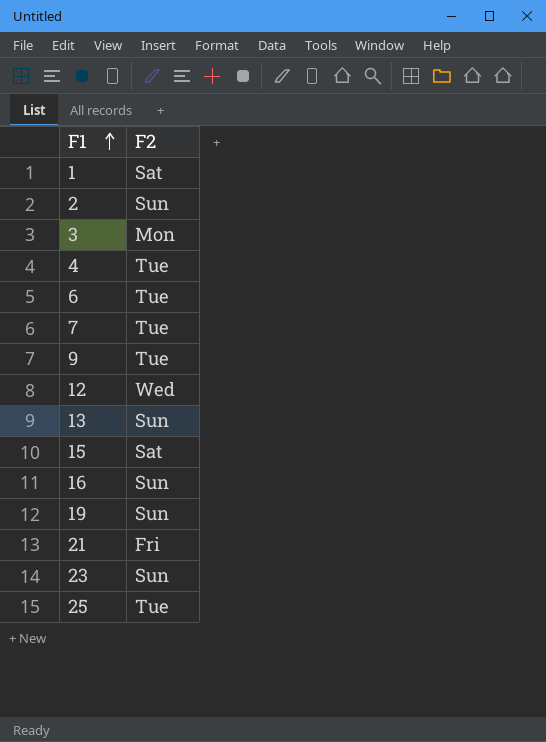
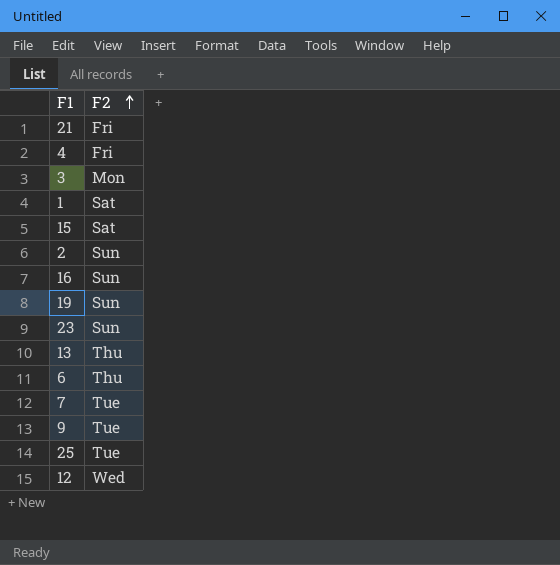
row order: F1 ascending -> F2 ascending
4 | F2: Tue -> Fri
13 | F2: Sun -> Thu
6 | F2: Tue -> Thu

